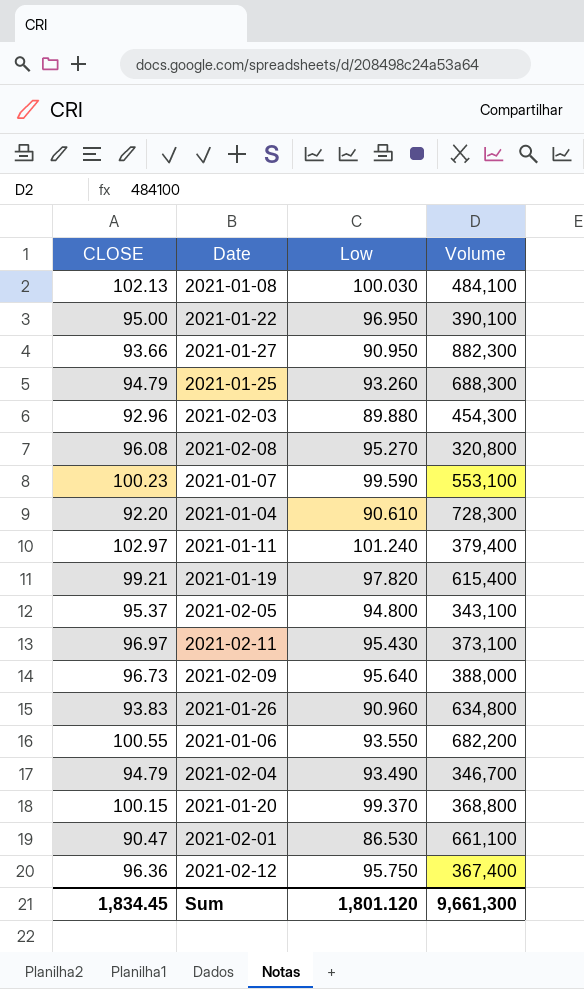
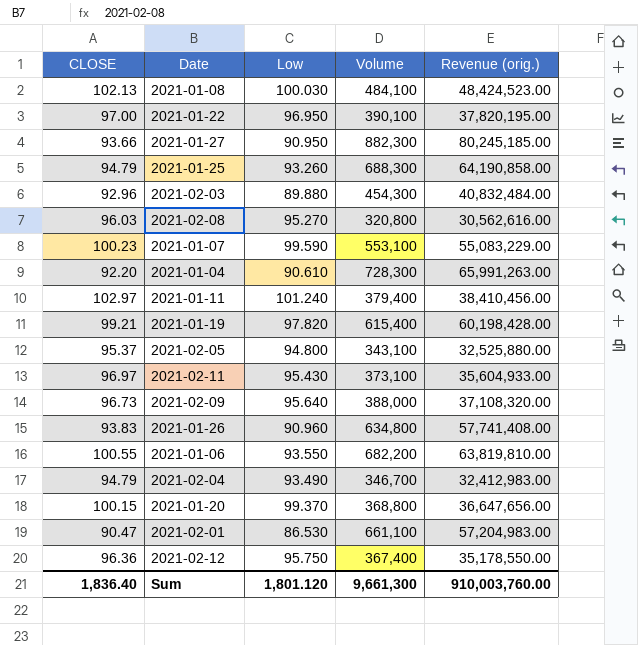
column Revenue (orig.) | formula: none -> [Low] * [Volume]
2021-01-22 | CLOSE: 95.00 -> 97.00
2021-02-08 | CLOSE: 96.08 -> 96.03
Sum | CLOSE: 1,834.45 -> 1,836.40

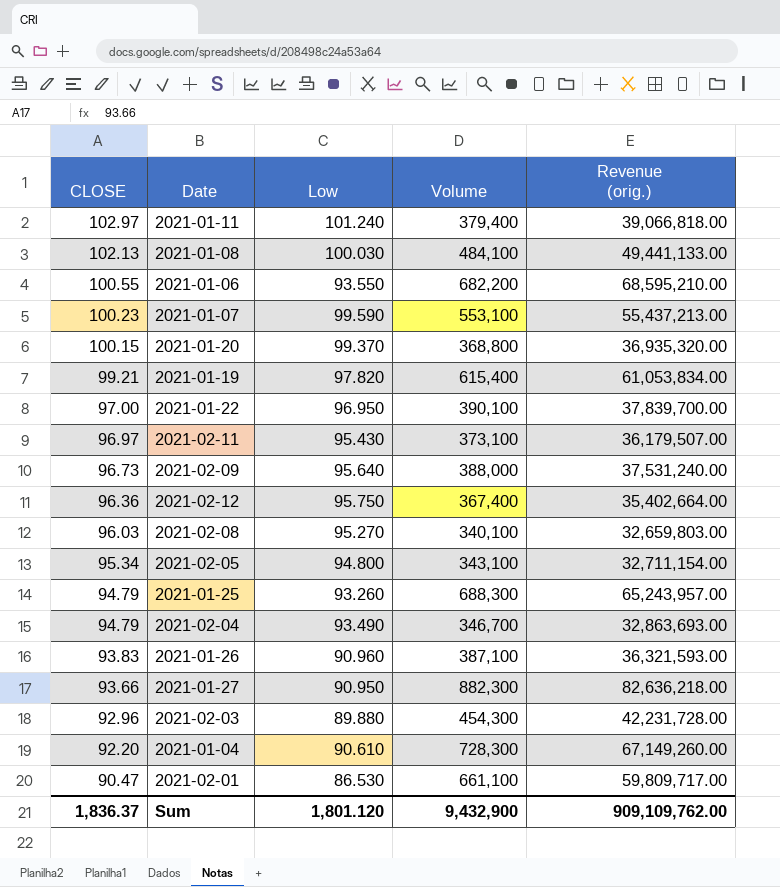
row order: none -> CLOSE descending
column Revenue (orig.) | formula: [Low] * [Volume] -> [CLOSE] * [Volume]
2021-02-08 | Volume: 320,800 -> 340,100
2021-02-05 | CLOSE: 95.37 -> 95.34
2021-01-26 | Volume: 634,800 -> 387,100
Sum | CLOSE: 1,836.40 -> 1,836.37
Sum | Volume: 9,661,300 -> 9,432,900
Sum | Revenue (orig.): 910,003,760.00 -> 909,109,762.00

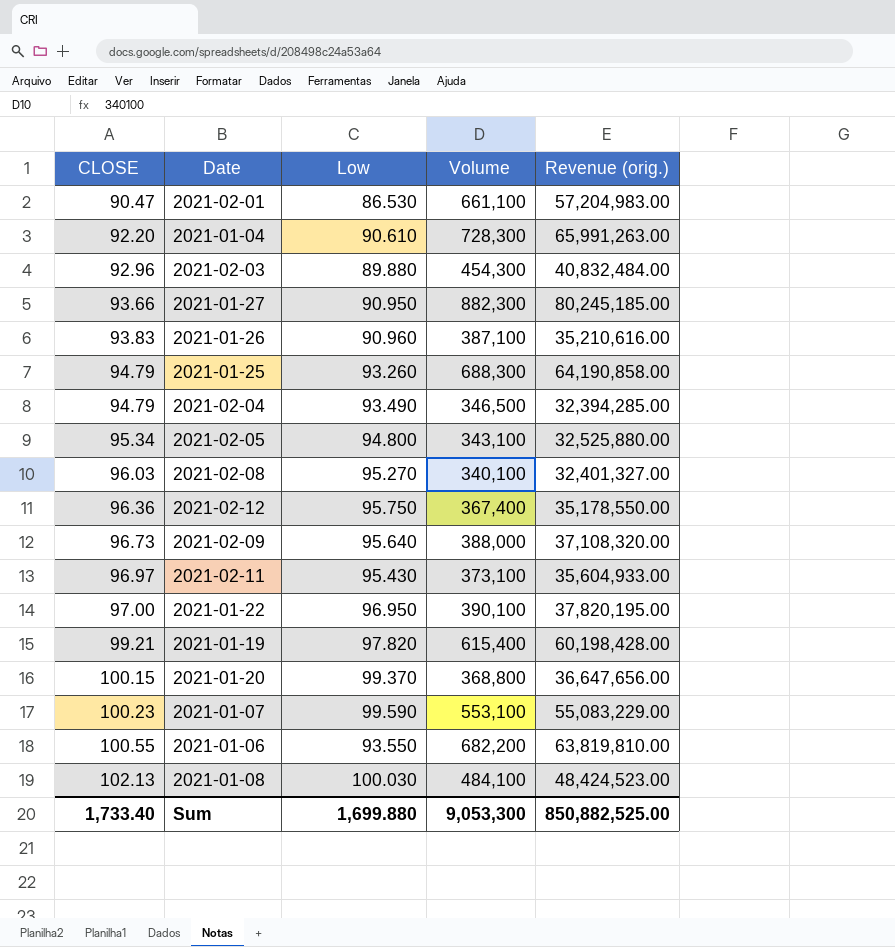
row order: CLOSE descending -> CLOSE ascending
column Revenue (orig.) | formula: [CLOSE] * [Volume] -> [Low] * [Volume]
row 2021-01-11: 102.97 | 101.240 | 379,400 | 39,066,818.00 -> none
2021-02-04 | Volume: 346,700 -> 346,500
Sum | CLOSE: 1,836.37 -> 1,733.40
Sum | Low: 1,801.120 -> 1,699.880
Sum | Volume: 9,432,900 -> 9,053,300
Sum | Revenue (orig.): 909,109,762.00 -> 850,882,525.00

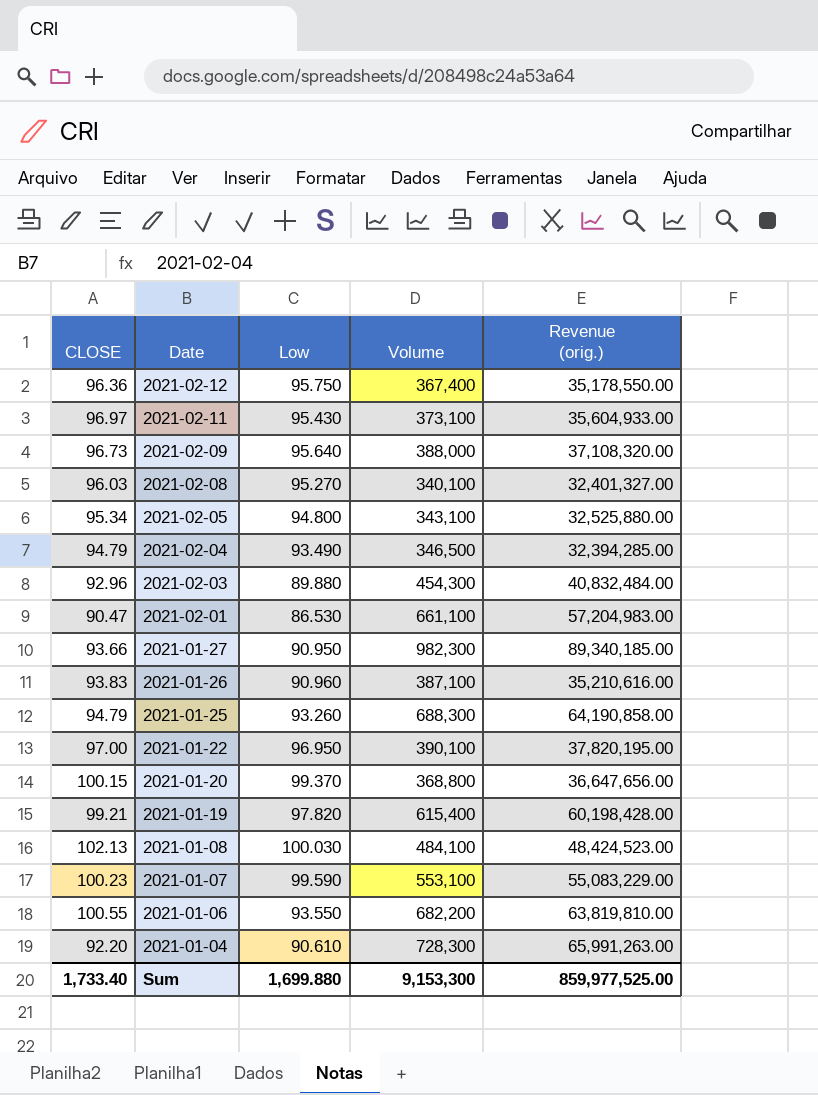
row order: CLOSE ascending -> Date descending
2021-01-27 | Volume: 882,300 -> 982,300
2021-01-27 | Revenue (orig.): 80,245,185.00 -> 89,340,185.00
Sum | Volume: 9,053,300 -> 9,153,300
Sum | Revenue (orig.): 850,882,525.00 -> 859,977,525.00

